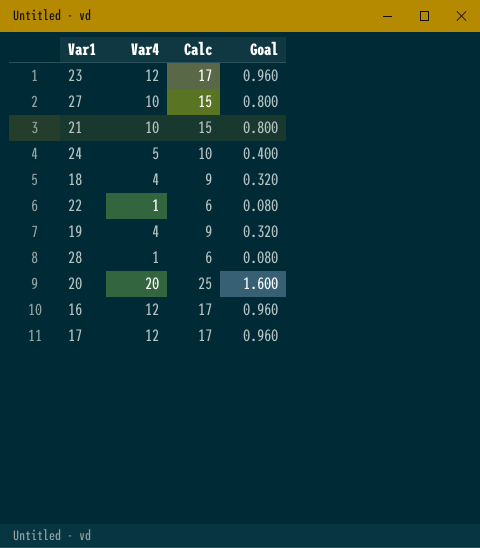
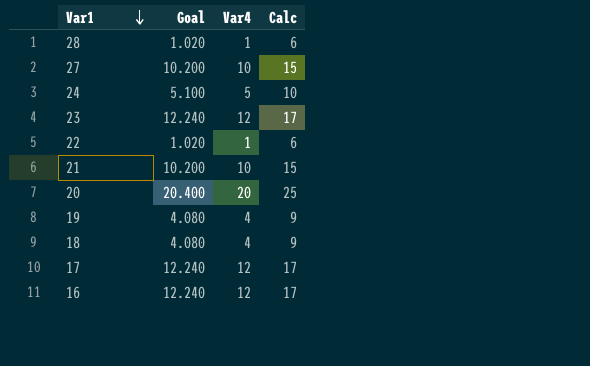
row order: none -> Var1 descending
column Goal | formula: [Var4] * 0.08 -> [Var4] * 1.02
column Goal | position: 4 -> 2

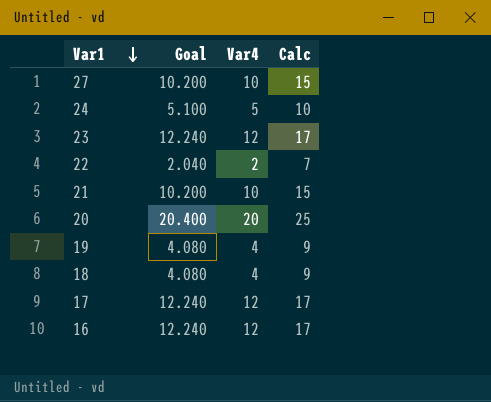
row 28: 1.020 | 1 | 6 -> none
22 | Goal: 1.020 -> 2.040
22 | Var4: 1 -> 2
22 | Calc: 6 -> 7

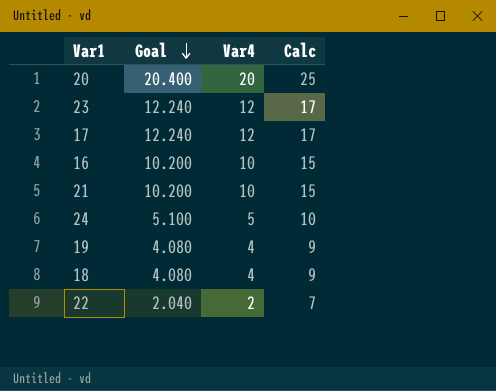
row order: Var1 descending -> Goal descending
row 27: 10.200 | 10 | 15 -> none
16 | Goal: 12.240 -> 10.200
16 | Var4: 12 -> 10
16 | Calc: 17 -> 15

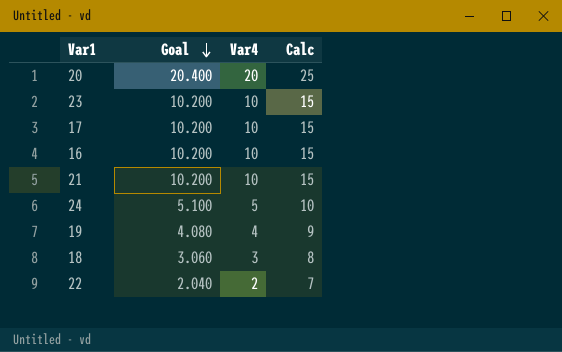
23 | Goal: 12.240 -> 10.200
23 | Var4: 12 -> 10
23 | Calc: 17 -> 15
17 | Goal: 12.240 -> 10.200
17 | Var4: 12 -> 10
17 | Calc: 17 -> 15
18 | Goal: 4.080 -> 3.060
18 | Var4: 4 -> 3
18 | Calc: 9 -> 8

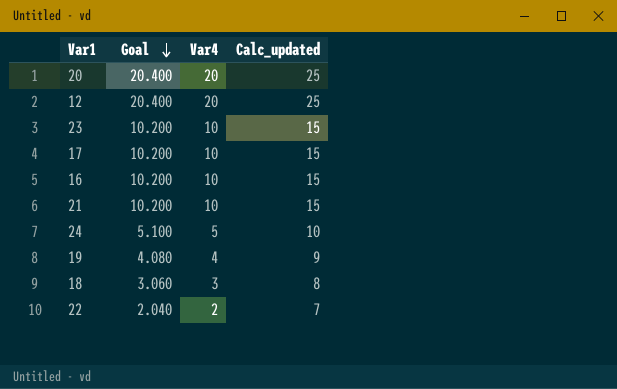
column name: Calc -> Calc_updated
row 12: none -> 20.400 | 20 | 25

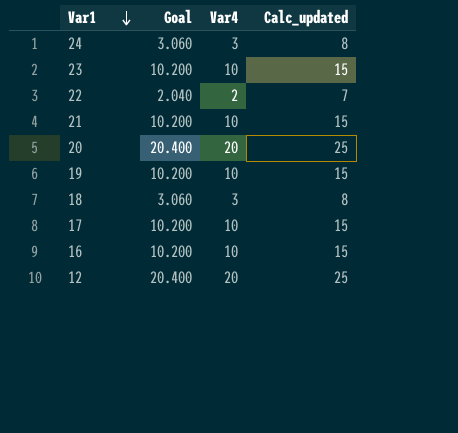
row order: Goal descending -> Var1 descending
24 | Goal: 5.100 -> 3.060
24 | Var4: 5 -> 3
24 | Calc_updated: 10 -> 8
19 | Goal: 4.080 -> 10.200
19 | Var4: 4 -> 10
19 | Calc_updated: 9 -> 15

